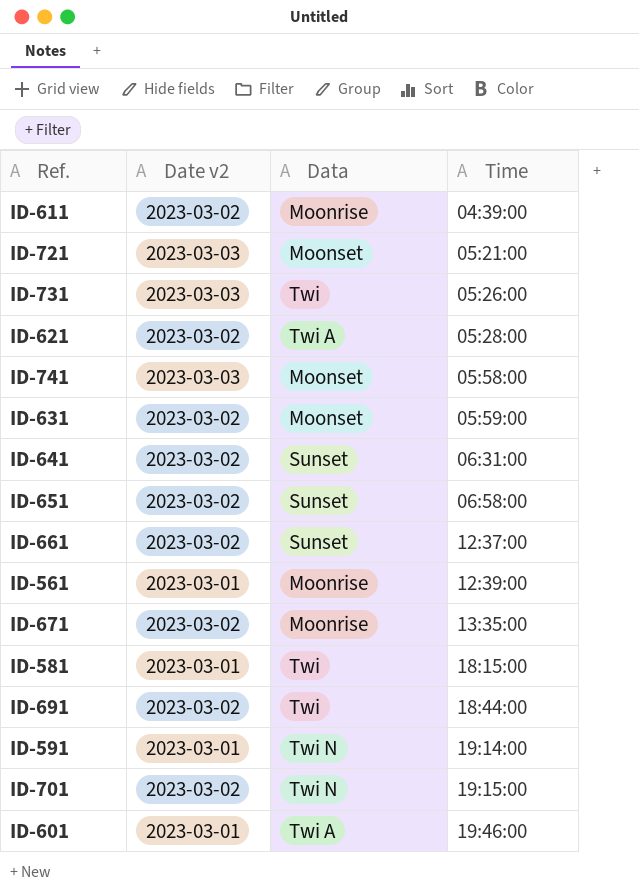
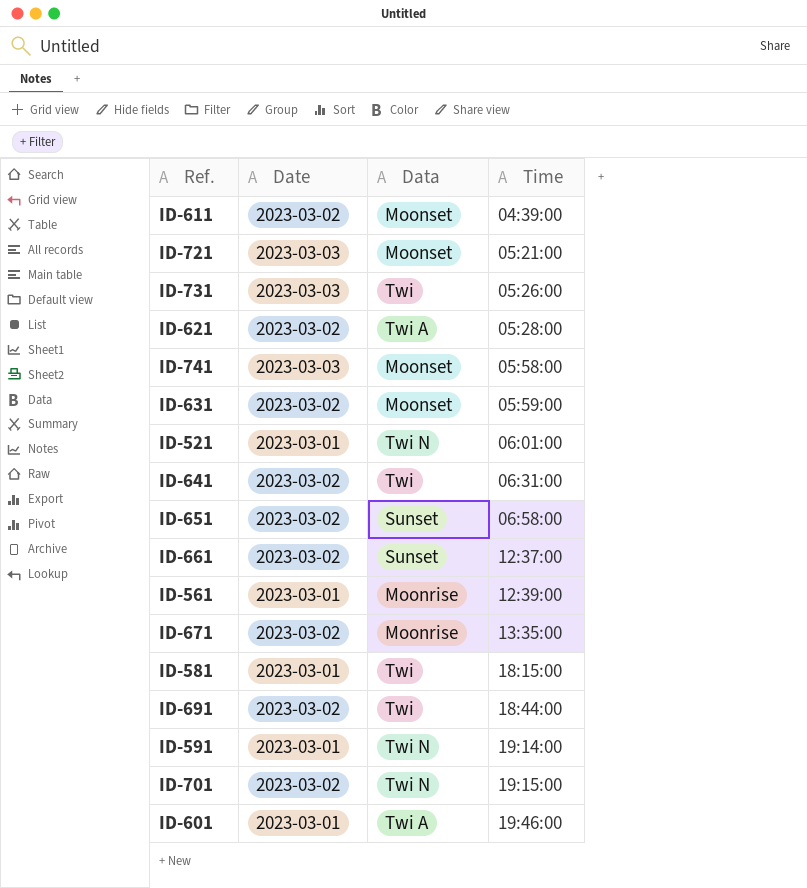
column name: Date v2 -> Date
ID-611 | Data: Moonrise -> Moonset
row ID-521: none -> 2023-03-01 | Twi N | 06:01:00
ID-641 | Data: Sunset -> Twi

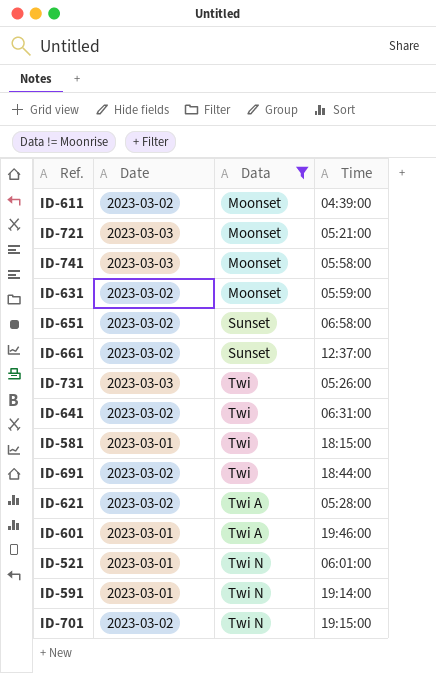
filter: none -> Data != Moonrise
row order: Time ascending -> Data ascending

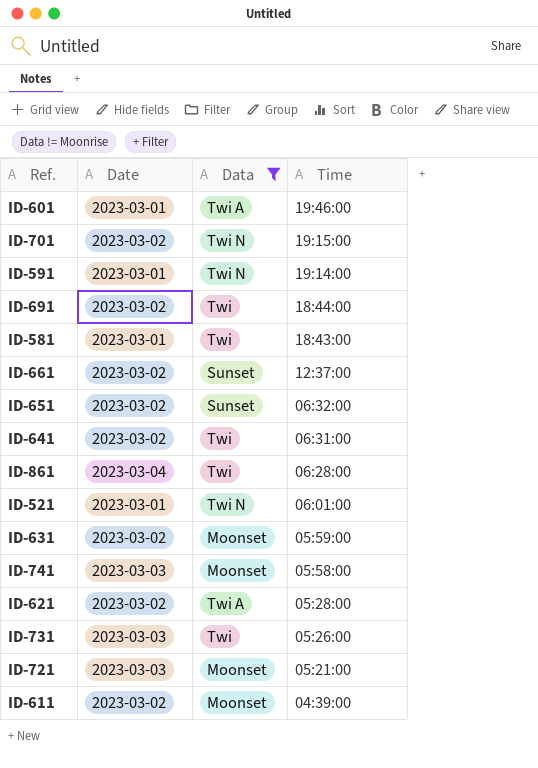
row order: Data ascending -> Time descending
ID-581 | Time: 18:15:00 -> 18:43:00
ID-651 | Time: 06:58:00 -> 06:32:00
row ID-861: none -> 2023-03-04 | Twi | 06:28:00

